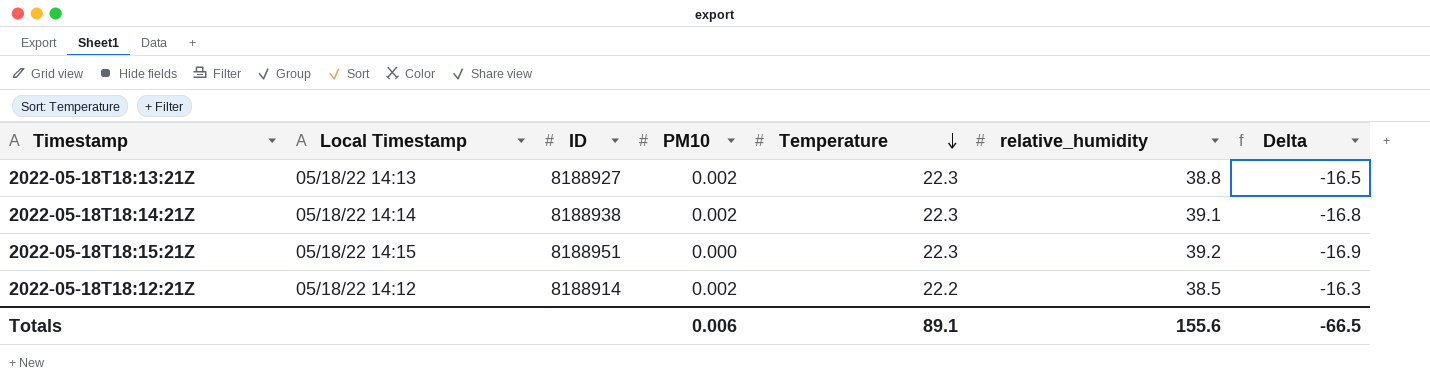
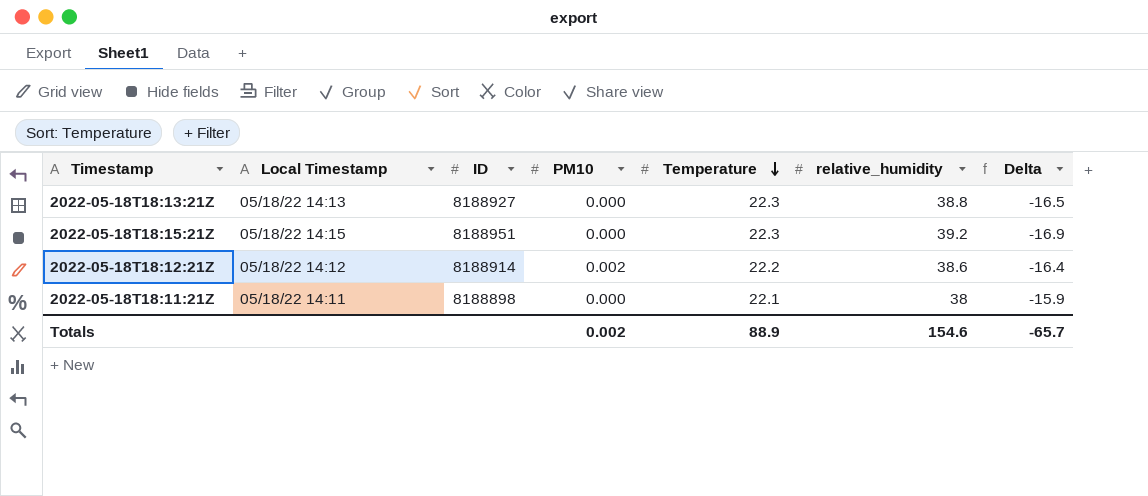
row 2022-05-18T18:14:21Z: 05/18/22 14:14 | 8188938 | 0.002 | 22.3 | 39.1 | -16.8 -> none
2022-05-18T18:13:21Z | PM10: 0.002 -> 0.000
2022-05-18T18:12:21Z | relative_humidity: 38.5 -> 38.6
2022-05-18T18:12:21Z | Delta: -16.3 -> -16.4
row 2022-05-18T18:11:21Z: none -> 05/18/22 14:11 | 8188898 | 0.000 | 22.1 | 38 | -15.9
Totals | PM10: 0.006 -> 0.002
Totals | Temperature: 89.1 -> 88.9
Totals | relative_humidity: 155.6 -> 154.6
Totals | Delta: -66.5 -> -65.7

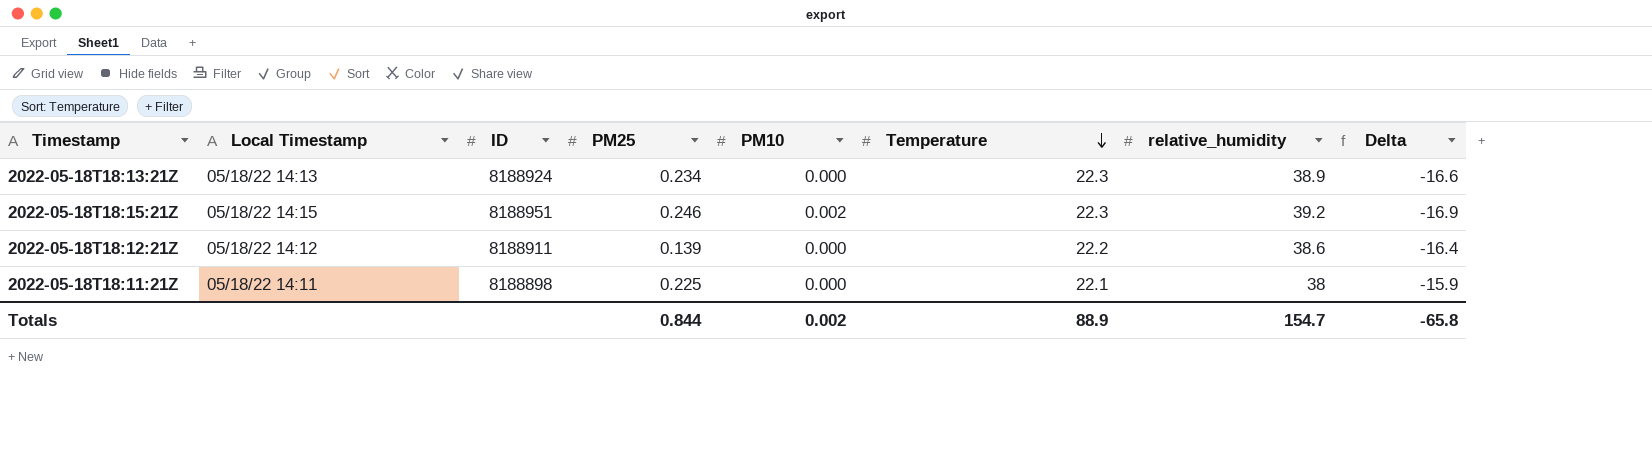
column PM25 | position: none -> 4
2022-05-18T18:13:21Z | ID: 8188927 -> 8188924
2022-05-18T18:13:21Z | relative_humidity: 38.8 -> 38.9
2022-05-18T18:13:21Z | Delta: -16.5 -> -16.6
2022-05-18T18:15:21Z | PM10: 0.000 -> 0.002
2022-05-18T18:12:21Z | ID: 8188914 -> 8188911
2022-05-18T18:12:21Z | PM10: 0.002 -> 0.000
Totals | relative_humidity: 154.6 -> 154.7
Totals | Delta: -65.7 -> -65.8

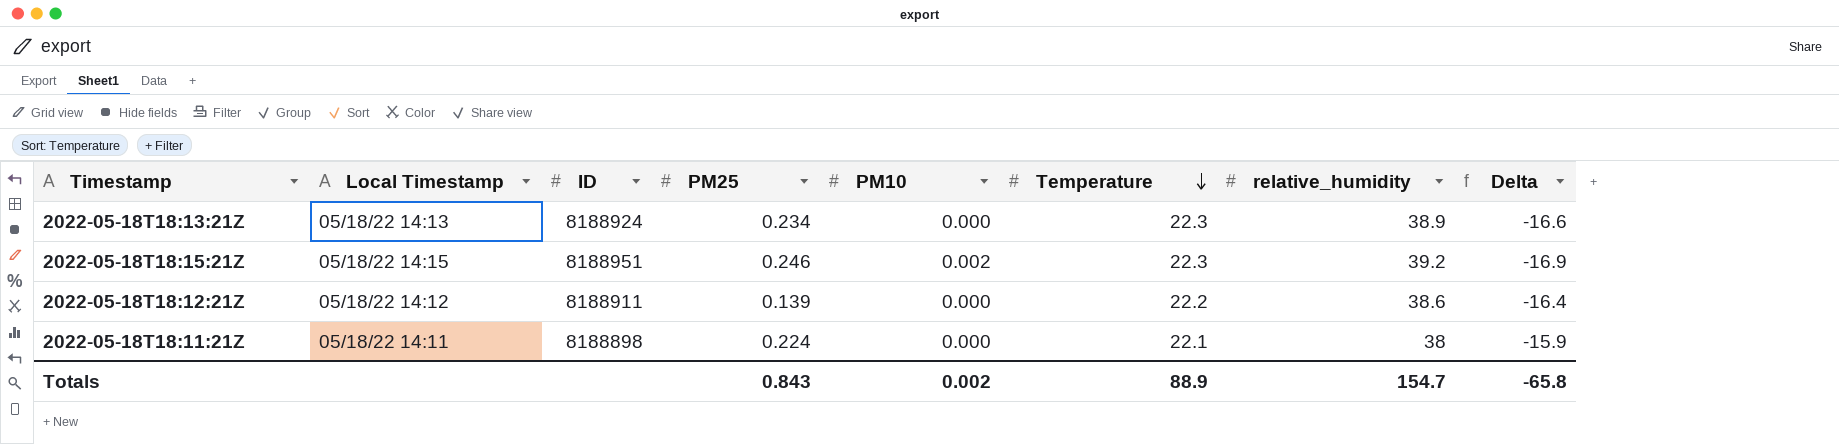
2022-05-18T18:11:21Z | PM25: 0.225 -> 0.224
Totals | PM25: 0.844 -> 0.843

